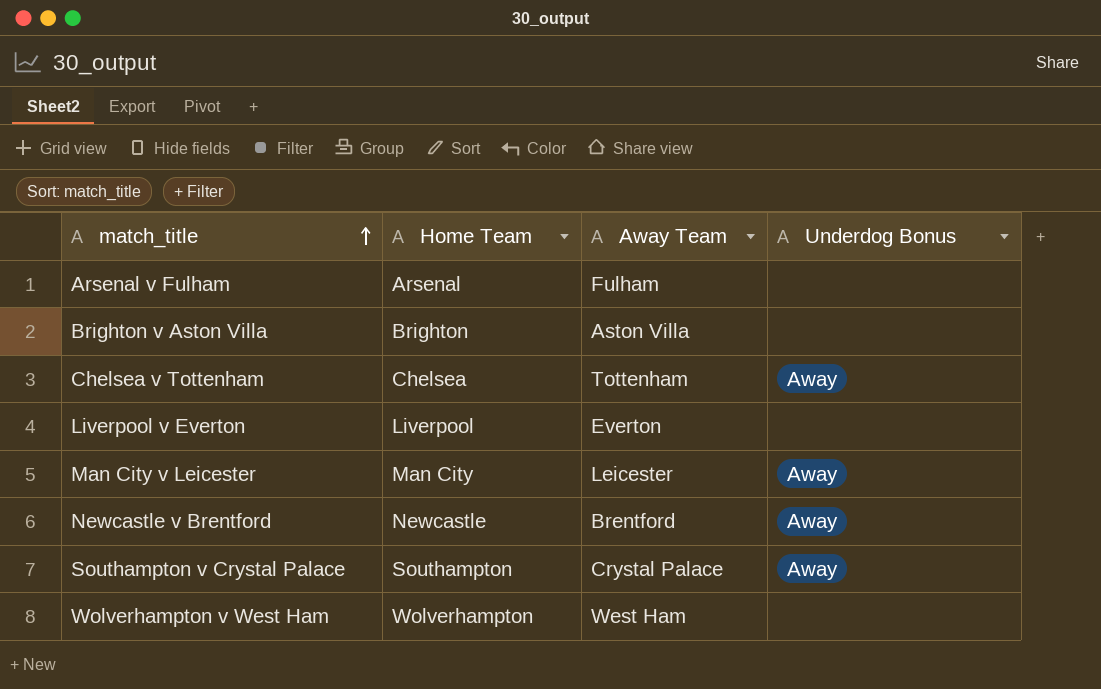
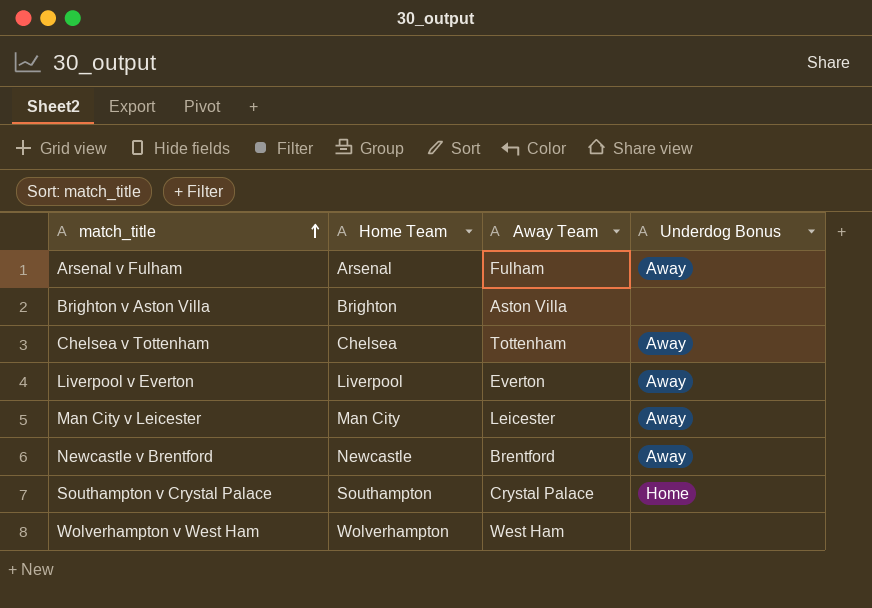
Arsenal v Fulham | Underdog Bonus: none -> Away
Liverpool v Everton | Underdog Bonus: none -> Away
Southampton v Crystal Palace | Underdog Bonus: Away -> Home

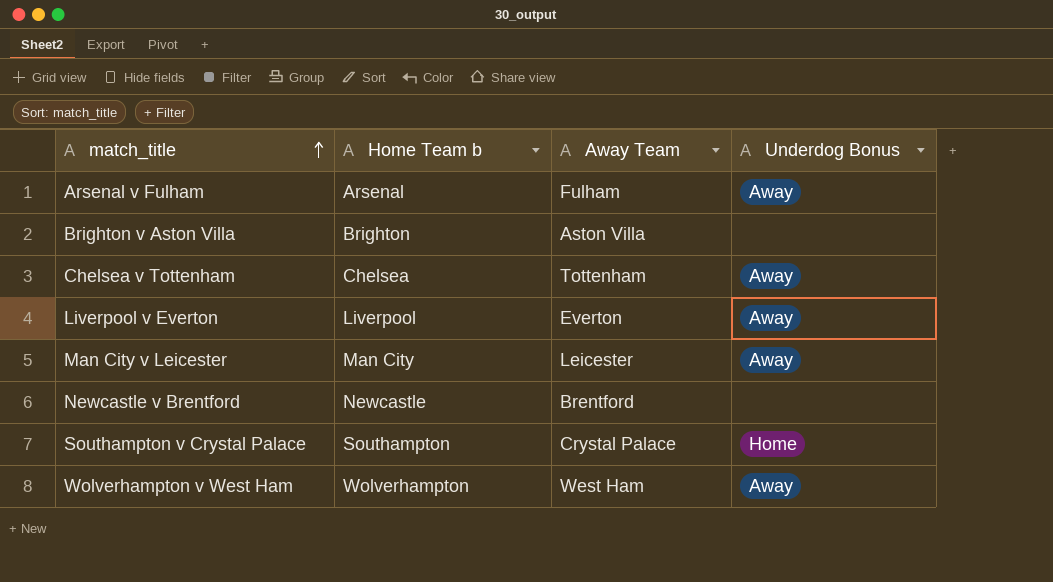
column name: Home Team -> Home Team b
Newcastle v Brentford | Underdog Bonus: Away -> none
Wolverhampton v West Ham | Underdog Bonus: none -> Away

